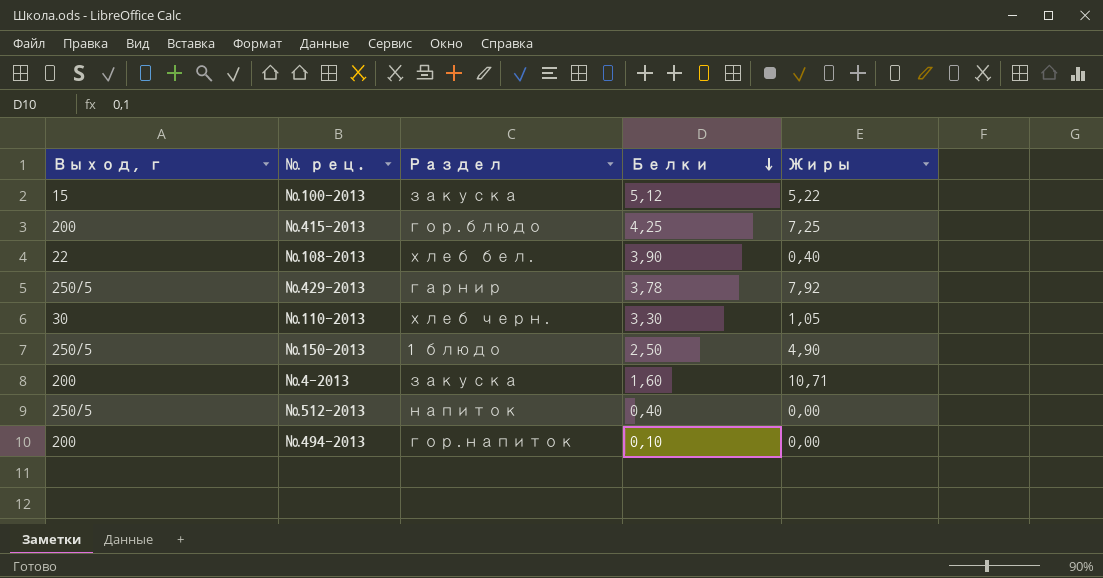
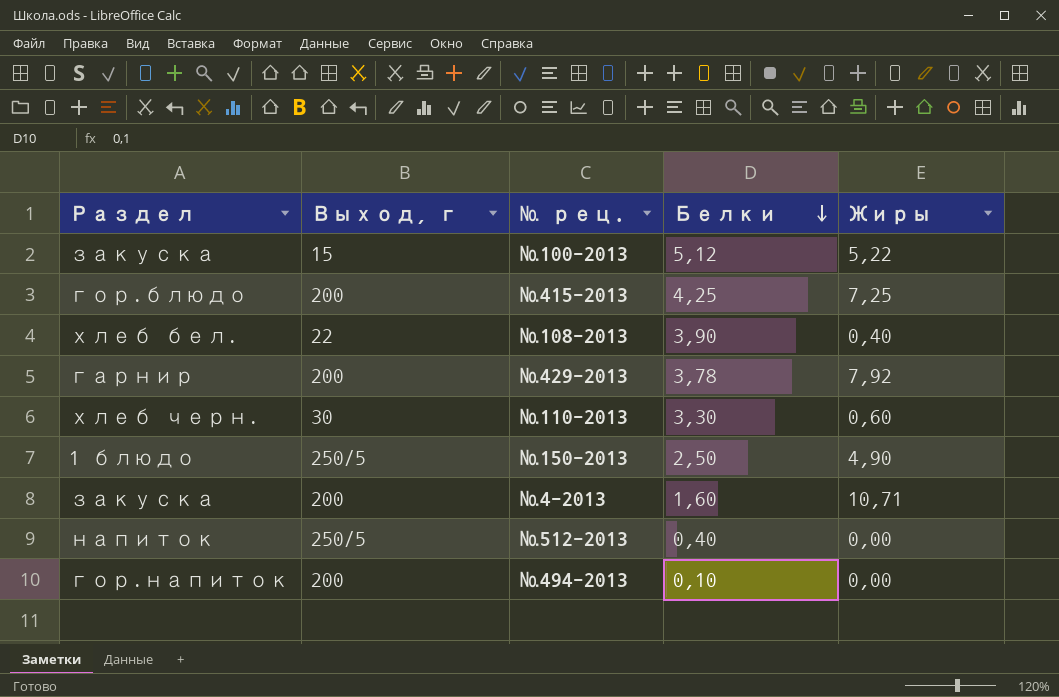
column Раздел | position: 3 -> 1
№429-2013 | Выход, г: 250/5 -> 200
№110-2013 | Жиры: 1,05 -> 0,60

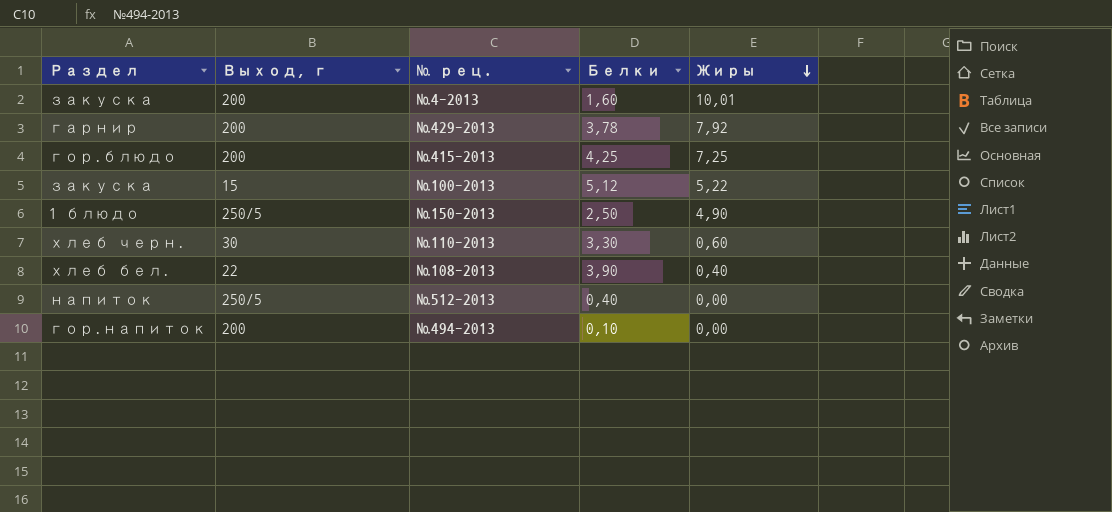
row order: Белки descending -> Жиры descending
№4-2013 | Жиры: 10,71 -> 10,01

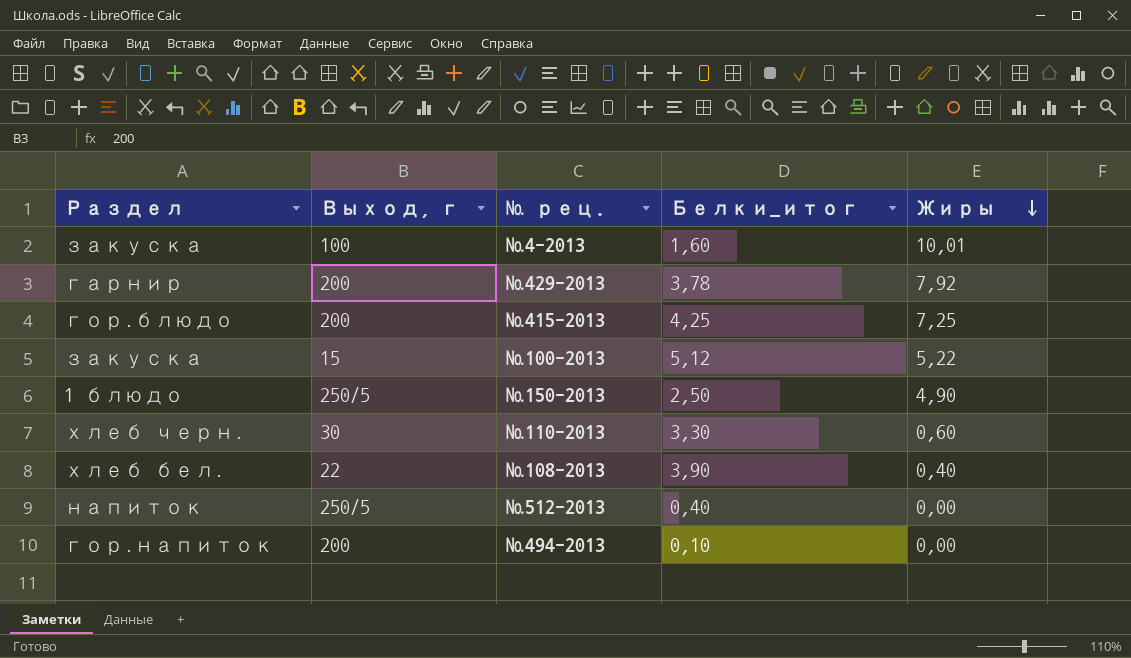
column name: Белки -> Белки_итог
№4-2013 | Выход, г: 200 -> 100

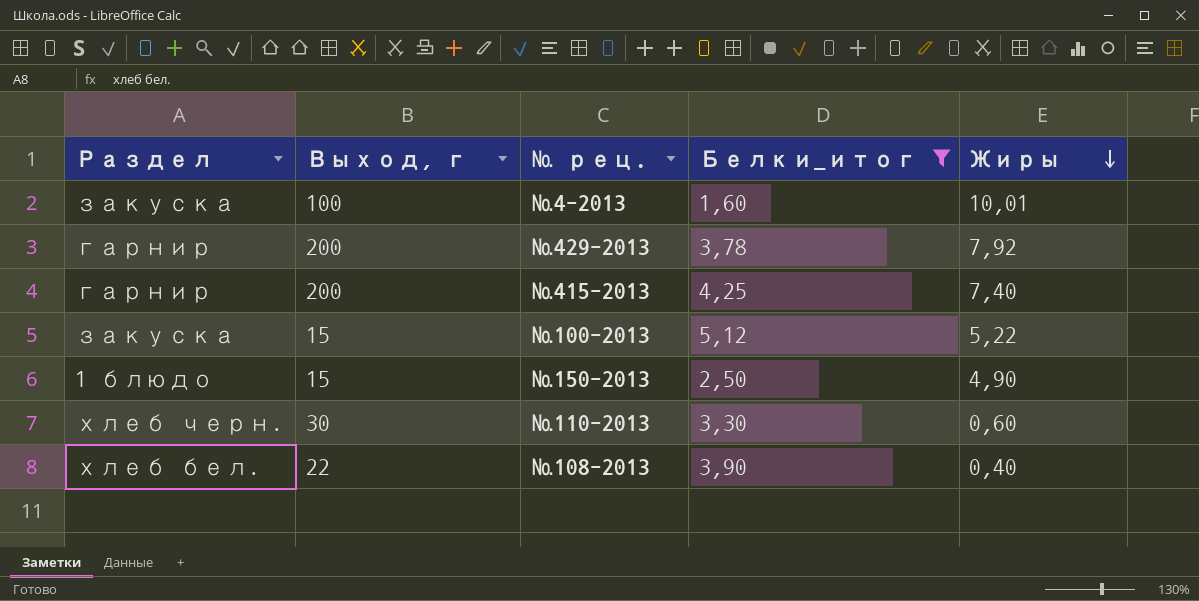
filter: none -> Белки_итог >= 1,60
№415-2013 | Раздел: гор.блюдо -> гарнир
№415-2013 | Жиры: 7,25 -> 7,40
№150-2013 | Выход, г: 250/5 -> 15

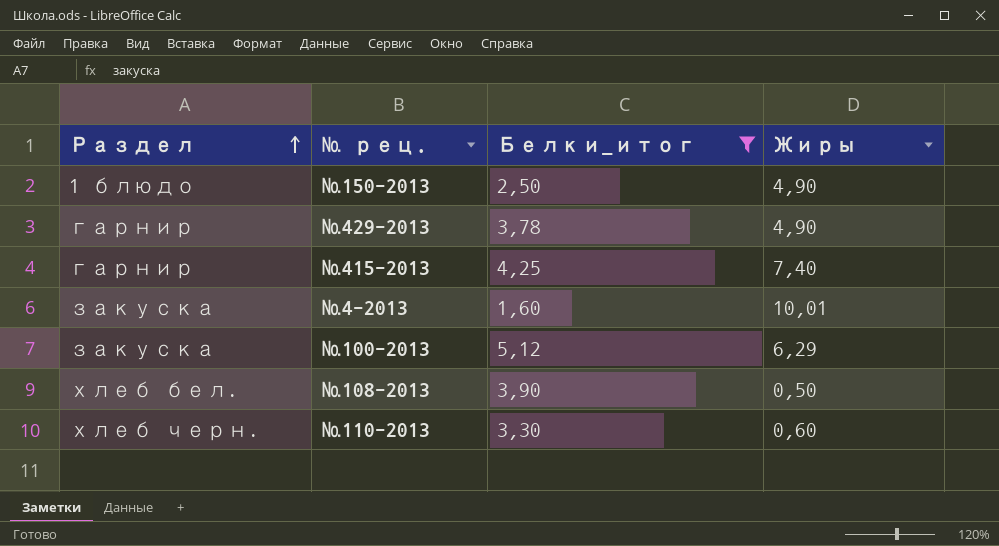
row order: Жиры descending -> Раздел ascending
column Выход, г | position: 2 -> none
№429-2013 | Жиры: 7,92 -> 4,90
№100-2013 | Жиры: 5,22 -> 6,29
№108-2013 | Жиры: 0,40 -> 0,50

